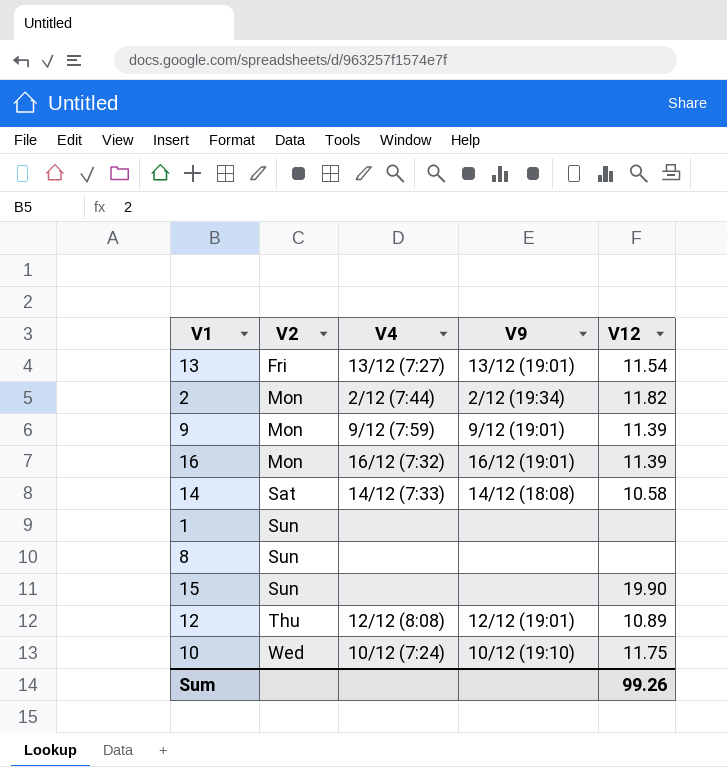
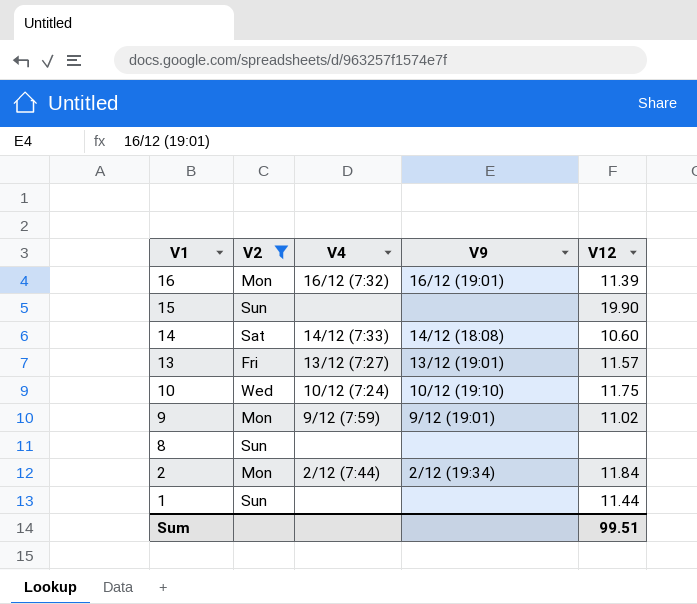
filter: none -> V2 != Thu
row order: V2 ascending -> V1 descending
14 | V12: 10.58 -> 10.60
13 | V12: 11.54 -> 11.57
9 | V12: 11.39 -> 11.02
2 | V12: 11.82 -> 11.84
1 | V12: none -> 11.44
Sum | V12: 99.26 -> 99.51

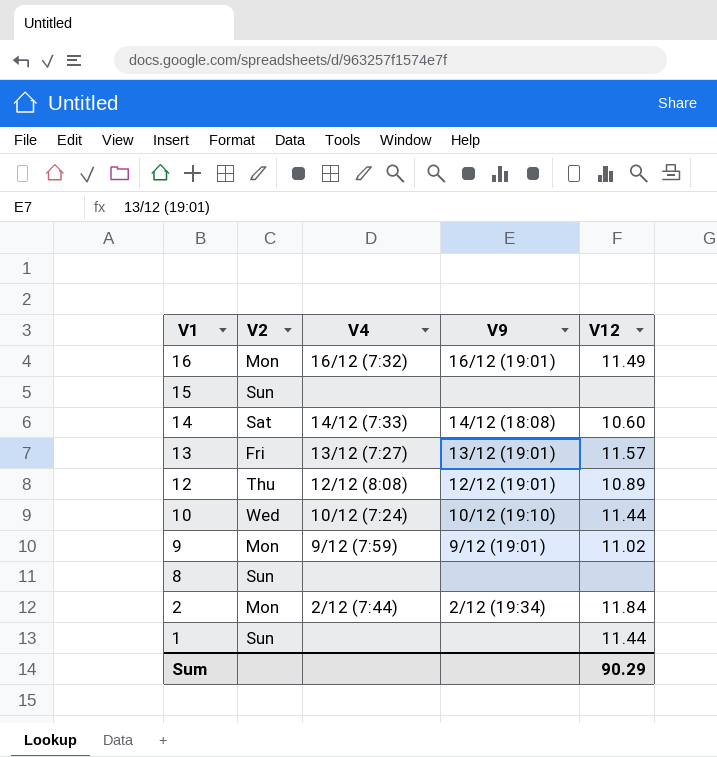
filter: V2 != Thu -> none
16 | V12: 11.39 -> 11.49
15 | V12: 19.90 -> none
10 | V12: 11.75 -> 11.44
Sum | V12: 99.51 -> 90.29

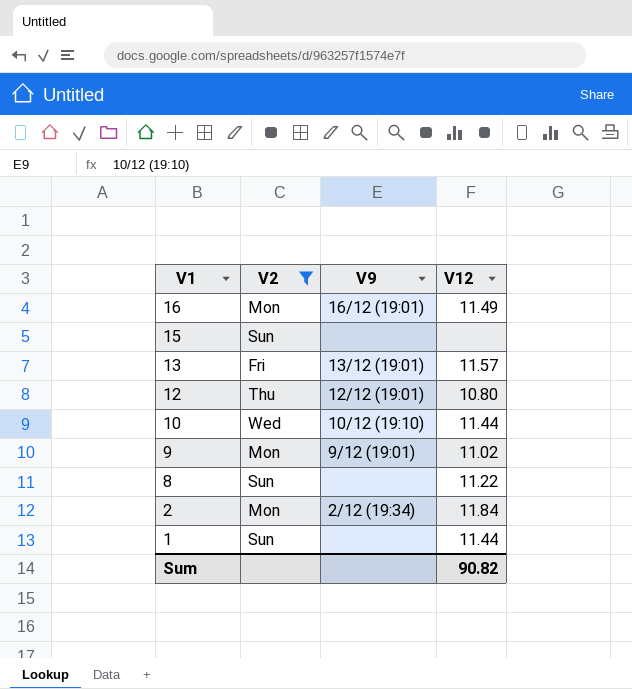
filter: none -> V2 != Sat
column V4 | position: 3 -> none
12 | V12: 10.89 -> 10.80
8 | V12: none -> 11.22
Sum | V12: 90.29 -> 90.82

